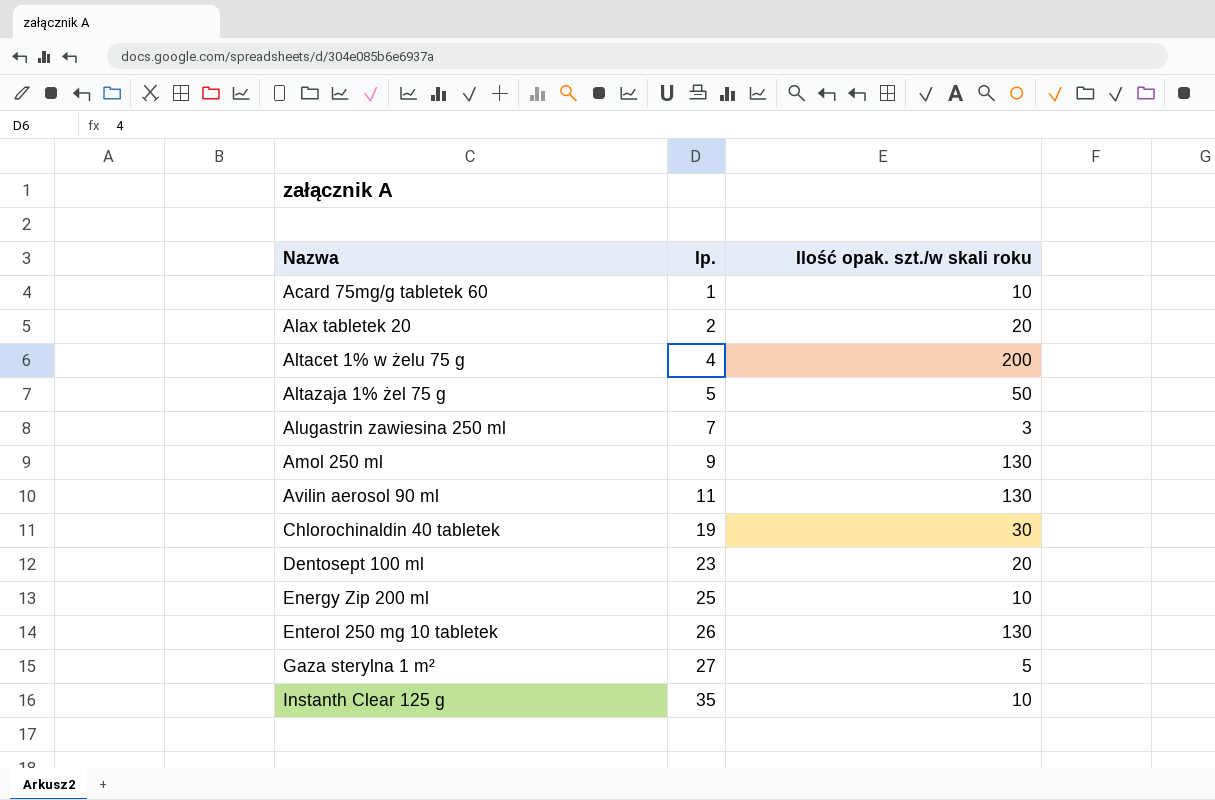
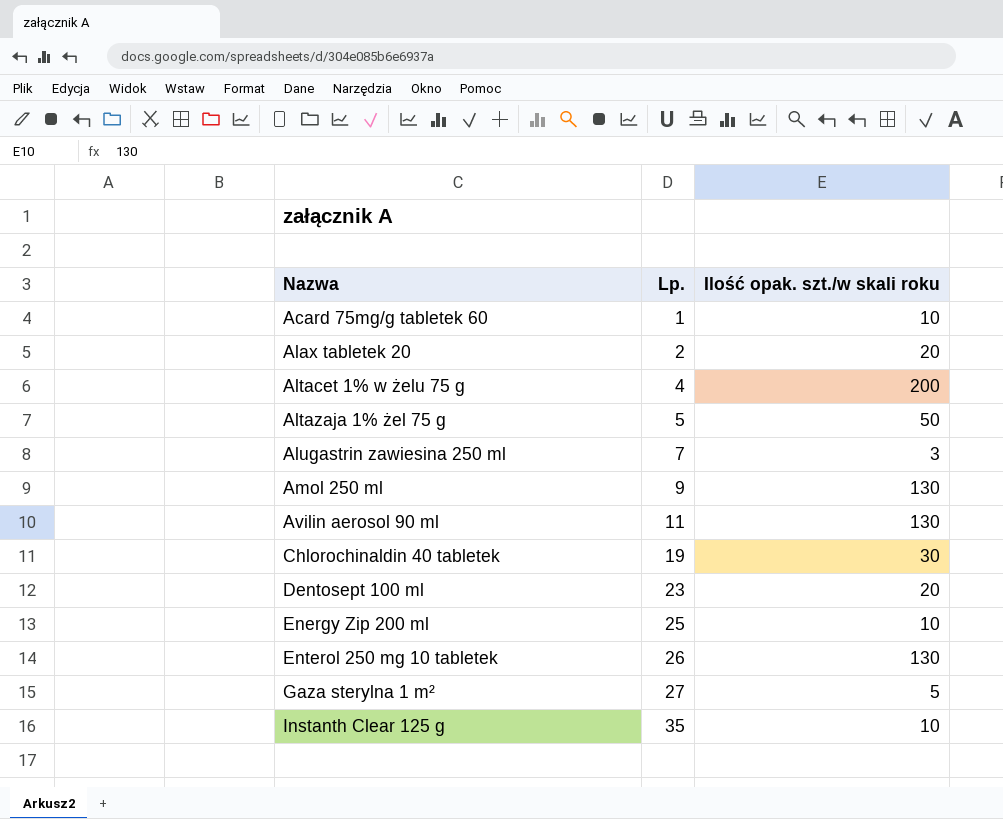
column name: lp. -> Lp.

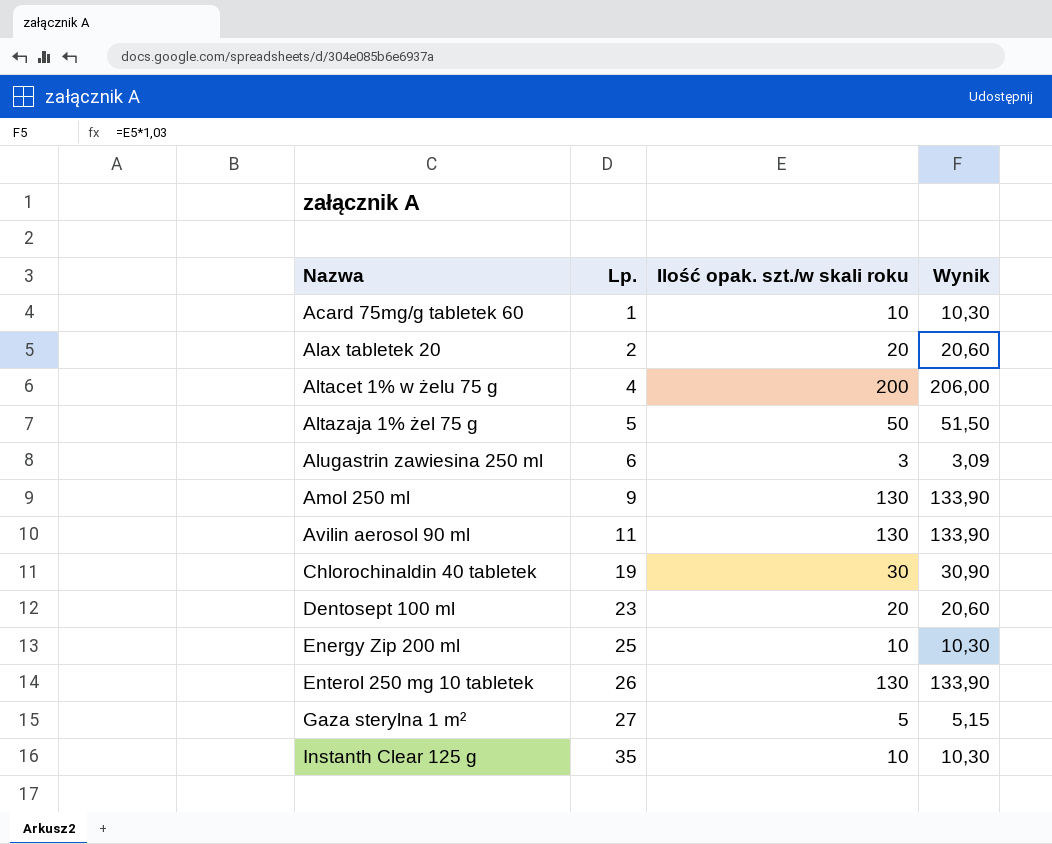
column Wynik | formula: none -> [Ilość opak. szt./w skali roku] * 1,03
Alugastrin zawiesina 250 ml | Lp.: 7 -> 6

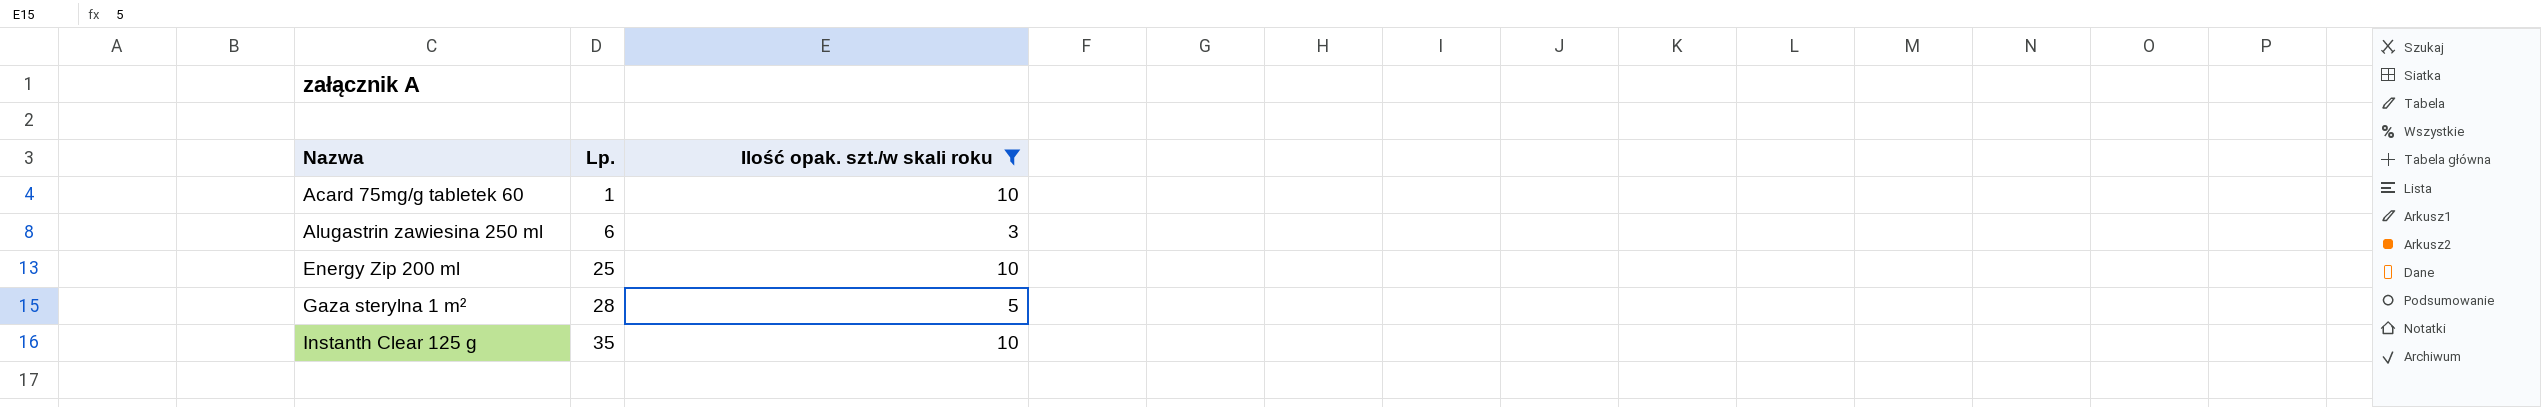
filter: none -> Ilość opak. szt./w skali roku <= 10
column Wynik | formula: [Ilość opak. szt./w skali roku] * 1,03 -> none
Gaza sterylna 1 m² | Lp.: 27 -> 28

